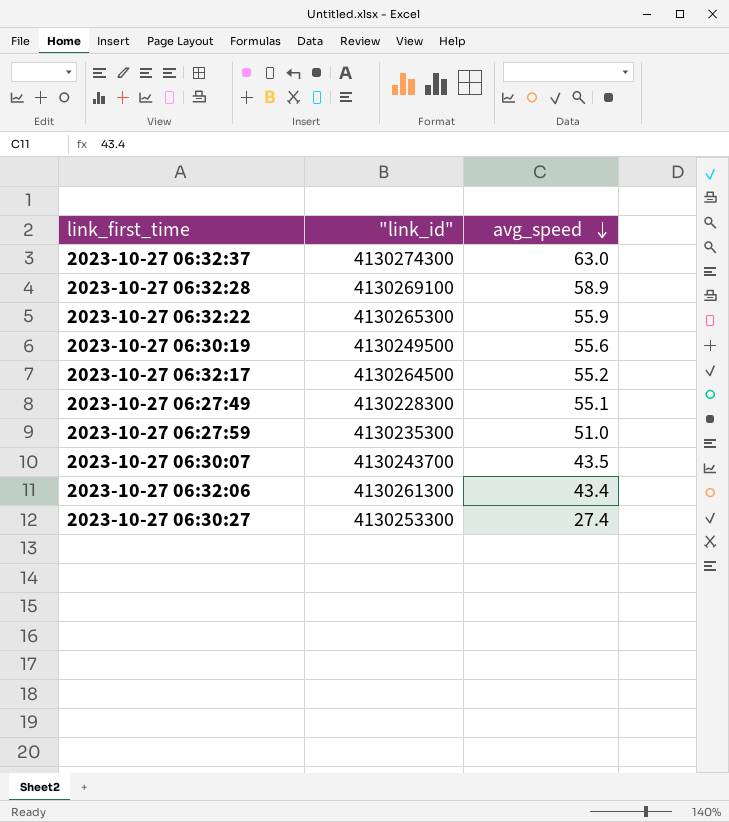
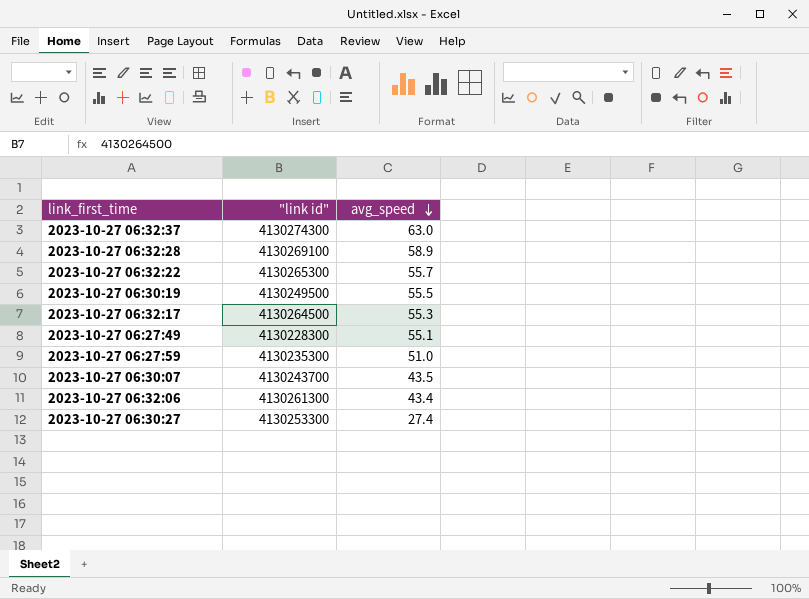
column name: "link_id" -> "link id"
2023-10-27 06:32:22 | avg_speed: 55.9 -> 55.7
2023-10-27 06:30:19 | avg_speed: 55.6 -> 55.5
2023-10-27 06:32:17 | avg_speed: 55.2 -> 55.3

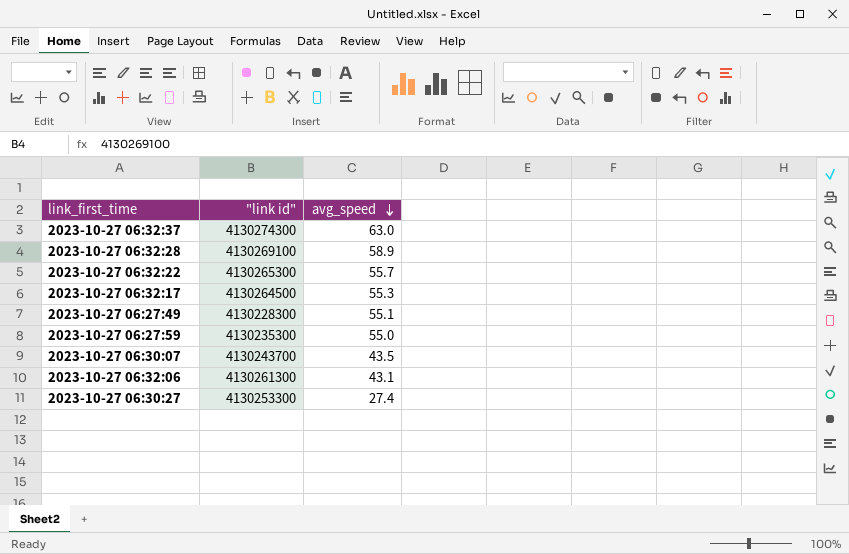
row 2023-10-27 06:30:19: 4130249500 | 55.5 -> none
2023-10-27 06:27:59 | avg_speed: 51.0 -> 55.0
2023-10-27 06:32:06 | avg_speed: 43.4 -> 43.1

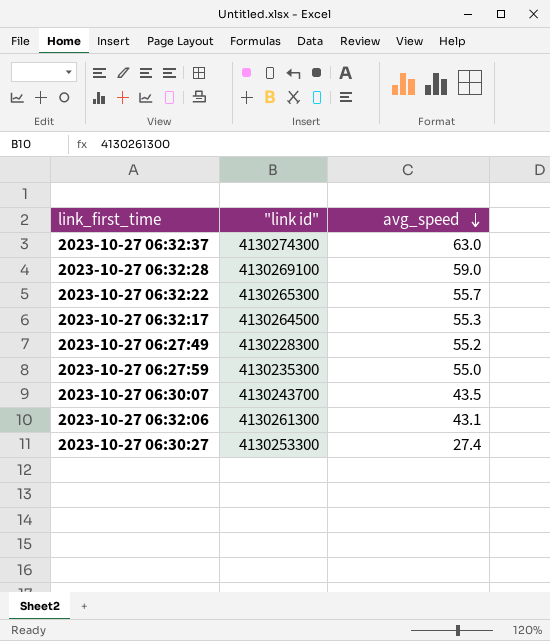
2023-10-27 06:32:28 | avg_speed: 58.9 -> 59.0
2023-10-27 06:27:49 | avg_speed: 55.1 -> 55.2

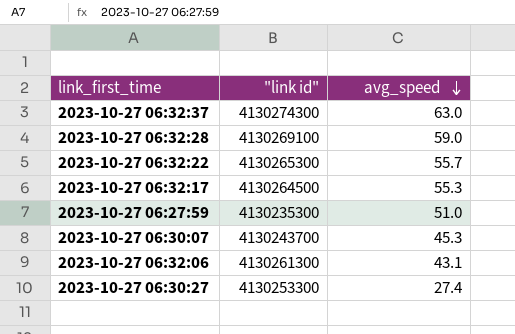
row 2023-10-27 06:27:49: 4130228300 | 55.2 -> none
2023-10-27 06:27:59 | avg_speed: 55.0 -> 51.0
2023-10-27 06:30:07 | avg_speed: 43.5 -> 45.3

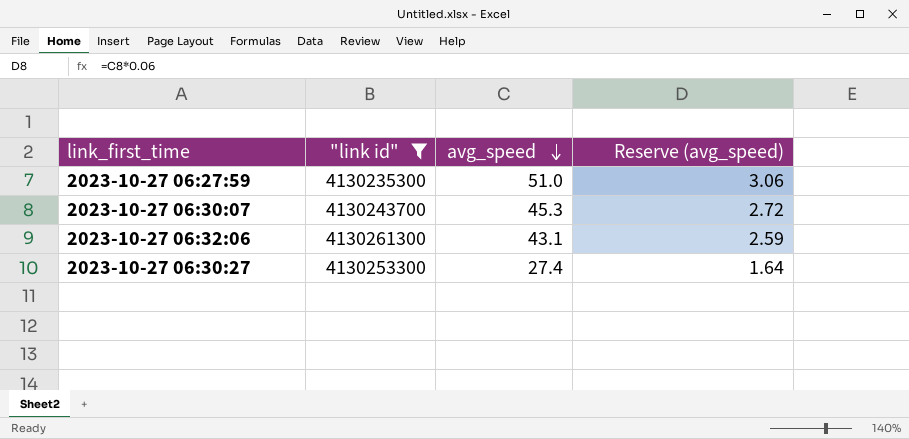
filter: none -> "link id" <= 4130261300
column Reserve (avg_speed) | formula: none -> [avg_speed] * 0.06

